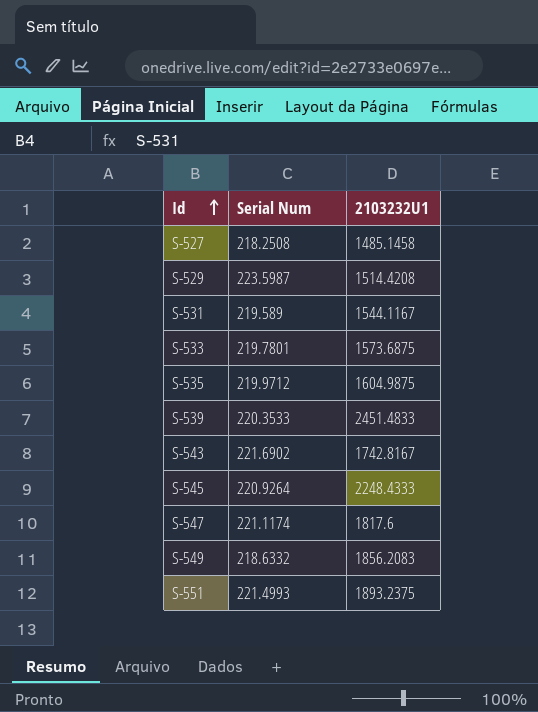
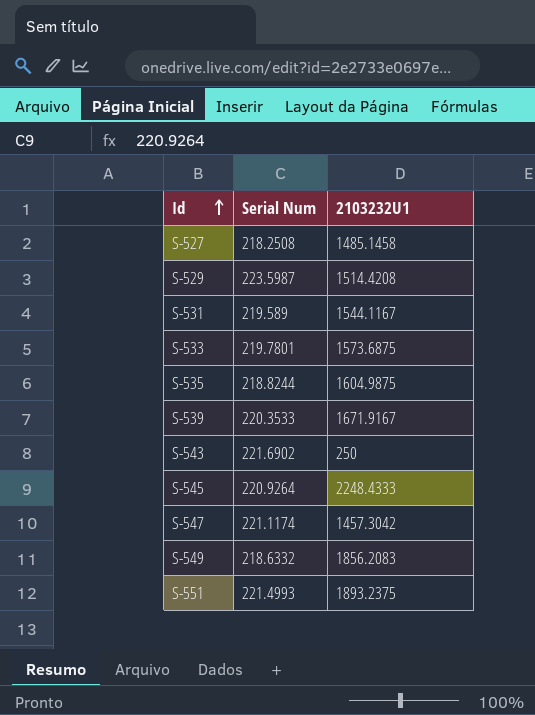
S-535 | Serial Num: 219.9712 -> 218.8244
S-539 | 2103232U1: 2451.4833 -> 1671.9167
S-543 | 2103232U1: 1742.8167 -> 250
S-547 | 2103232U1: 1817.6 -> 1457.3042

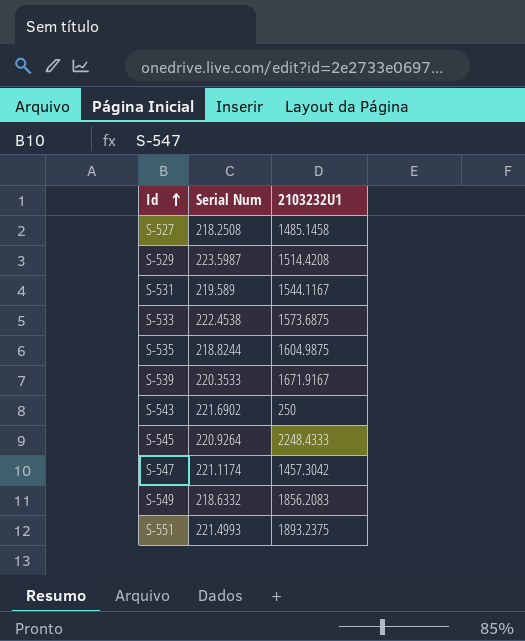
S-533 | Serial Num: 219.7801 -> 222.4538

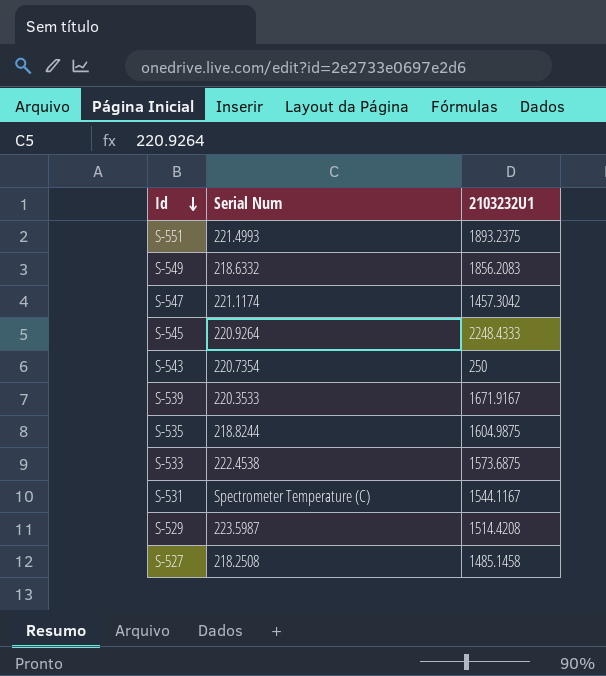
row order: Id ascending -> Id descending
S-543 | Serial Num: 221.6902 -> 220.7354
S-531 | Serial Num: 219.589 -> Spectrometer Temperature (C)

